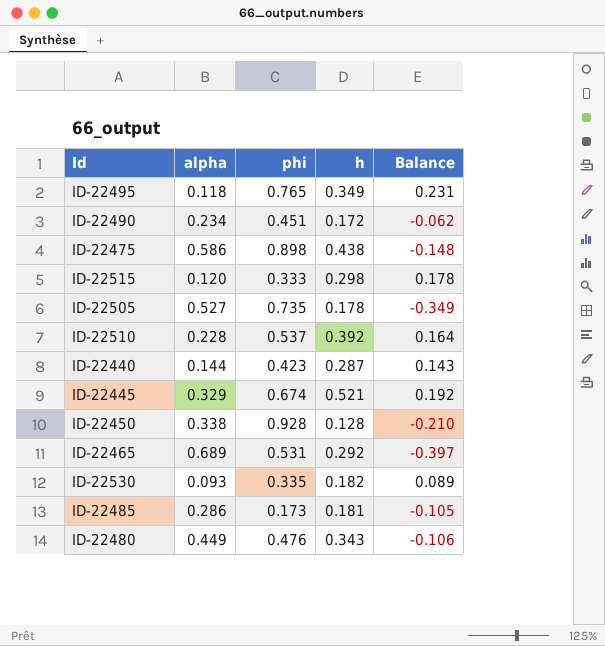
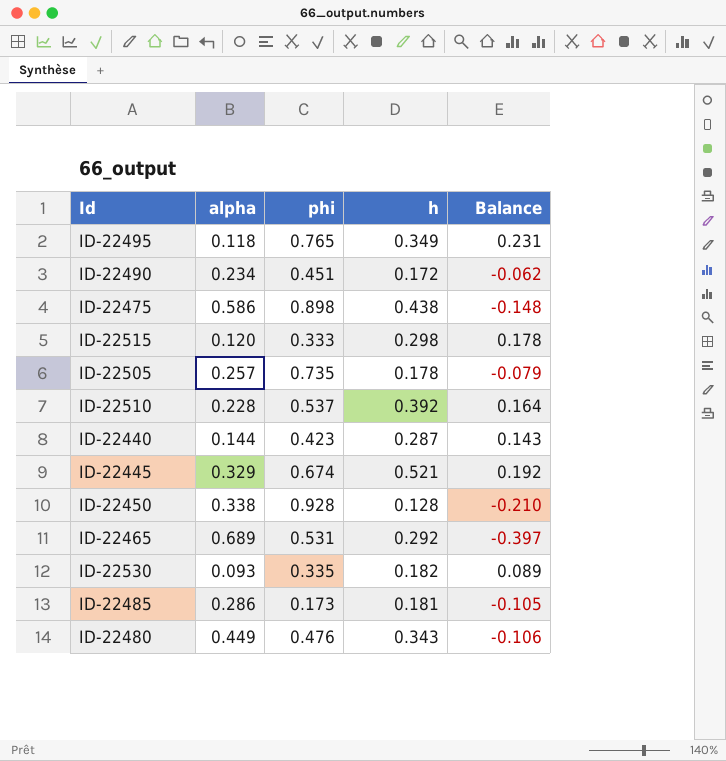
ID-22505 | alpha: 0.527 -> 0.257
ID-22505 | Balance: -0.349 -> -0.079

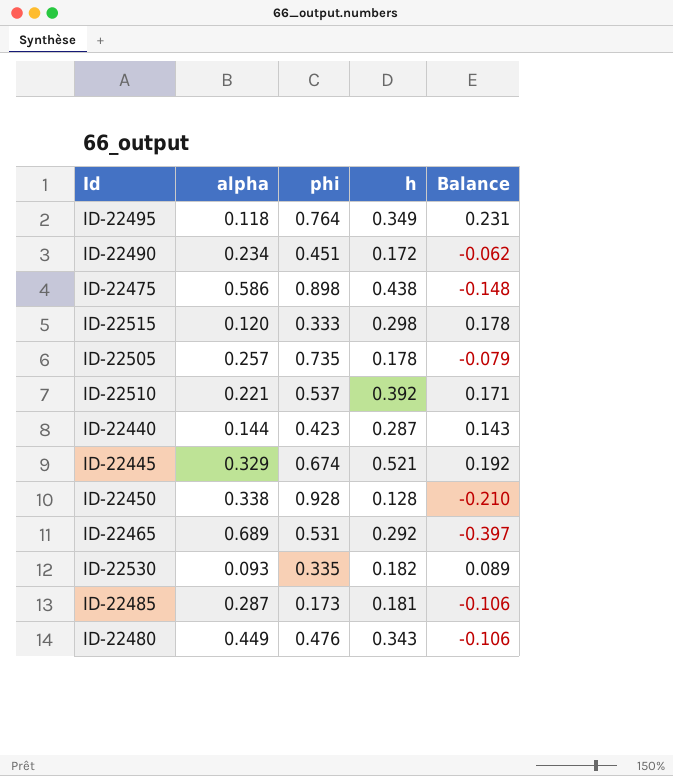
ID-22495 | phi: 0.765 -> 0.764
ID-22510 | alpha: 0.228 -> 0.221
ID-22510 | Balance: 0.164 -> 0.171
ID-22485 | alpha: 0.286 -> 0.287
ID-22485 | Balance: -0.105 -> -0.106

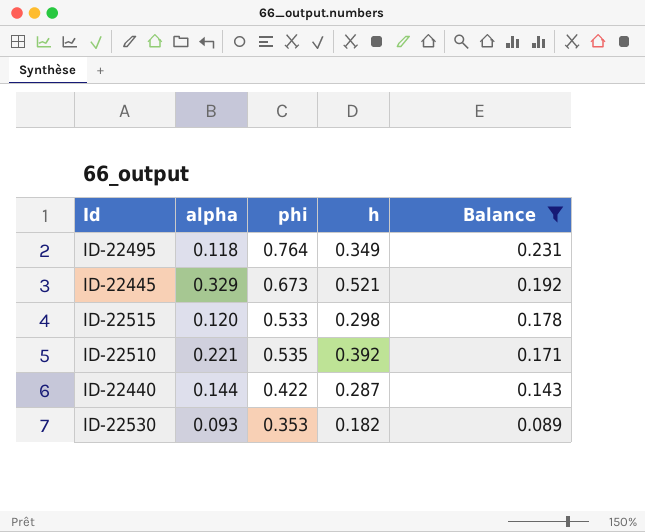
filter: none -> Balance >= 0.089
row order: none -> Balance descending
ID-22445 | phi: 0.674 -> 0.673
ID-22515 | phi: 0.333 -> 0.533
ID-22510 | phi: 0.537 -> 0.535
ID-22440 | phi: 0.423 -> 0.422
ID-22530 | phi: 0.335 -> 0.353

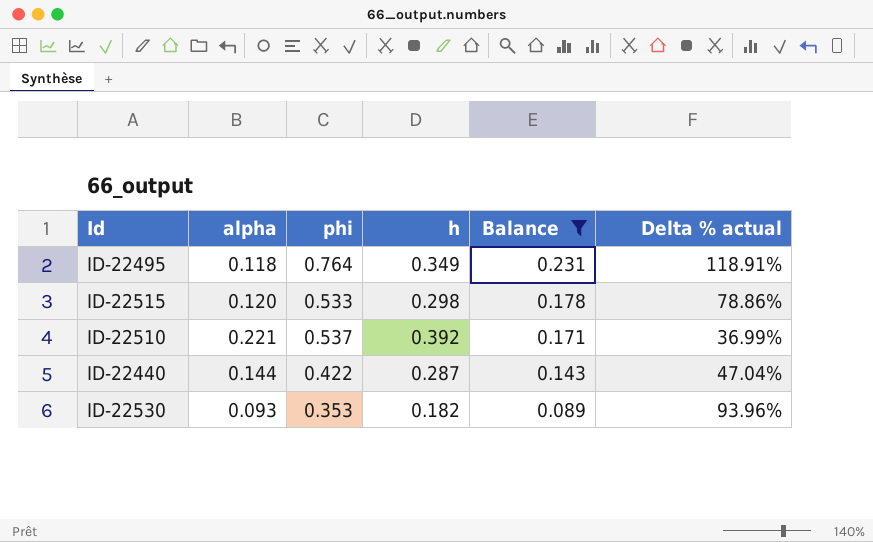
column Delta % actual | formula: none -> ([phi] - [h]) / [h]
row ID-22445: 0.329 | 0.673 | 0.521 | 0.192 -> none
ID-22510 | phi: 0.535 -> 0.537

